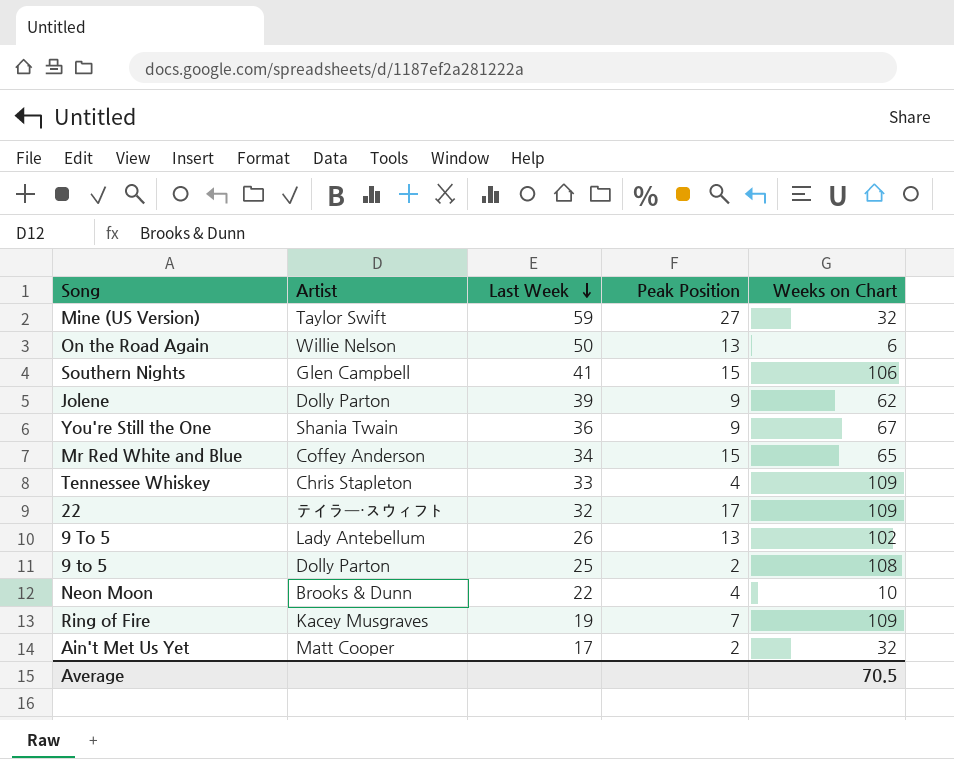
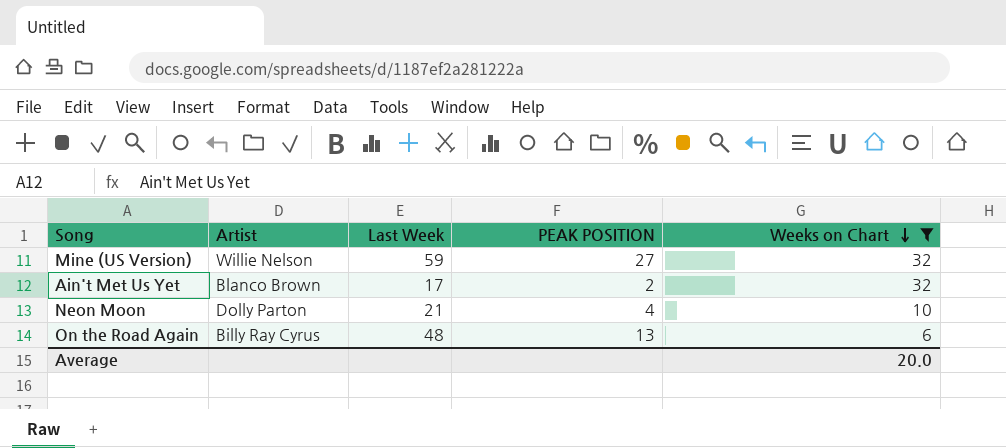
filter: none -> Weeks on Chart <= 32
row order: Last Week descending -> Weeks on Chart descending
column name: Peak Position -> PEAK POSITION
Mine (US Version) | Artist: Taylor Swift -> Willie Nelson
Ain't Met Us Yet | Artist: Matt Cooper -> Blanco Brown
Neon Moon | Artist: Brooks & Dunn -> Dolly Parton
Neon Moon | Last Week: 22 -> 21
On the Road Again | Artist: Willie Nelson -> Billy Ray Cyrus
On the Road Again | Last Week: 50 -> 48
Average | Weeks on Chart: 70.5 -> 20.0

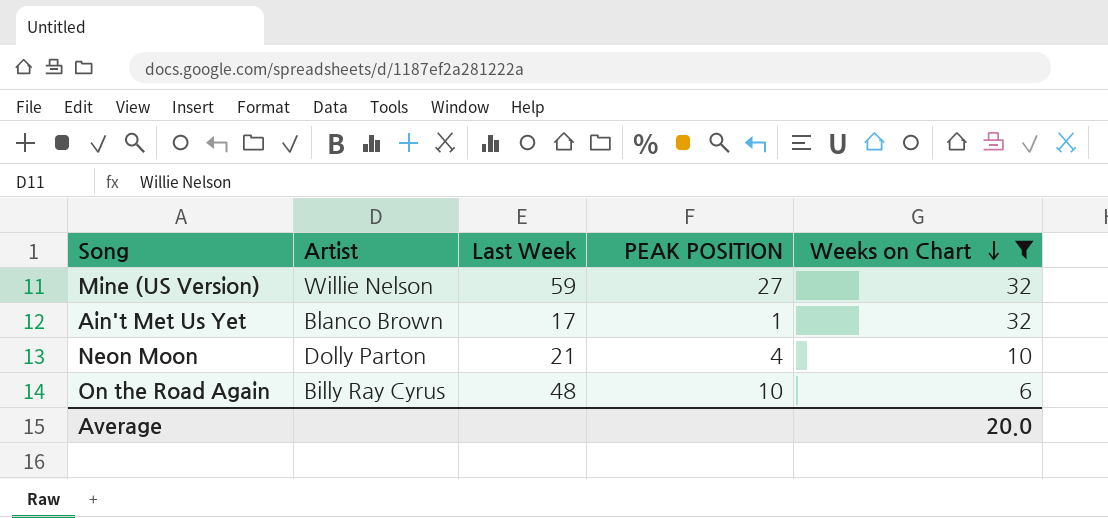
Ain't Met Us Yet | PEAK POSITION: 2 -> 1
On the Road Again | PEAK POSITION: 13 -> 10

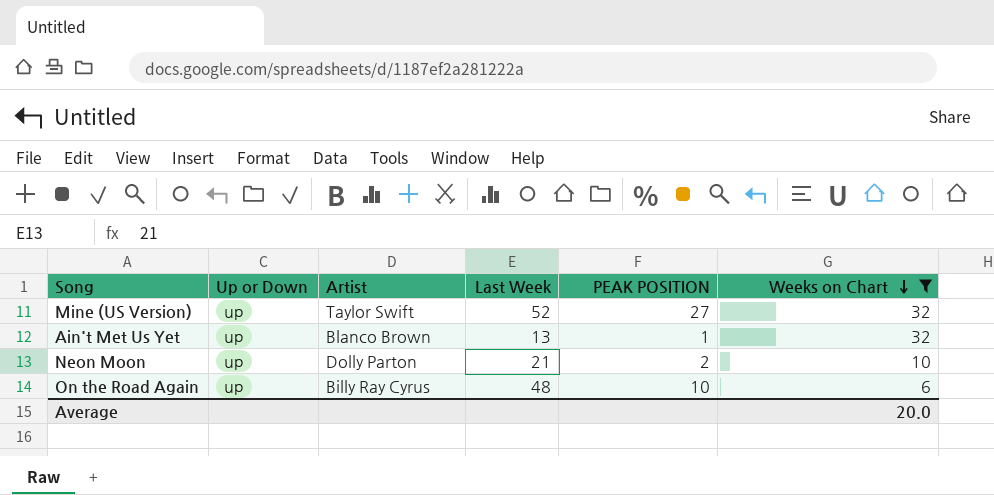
column Up or Down | position: none -> 2
Mine (US Version) | Artist: Willie Nelson -> Taylor Swift
Mine (US Version) | Last Week: 59 -> 52
Ain't Met Us Yet | Last Week: 17 -> 13
Neon Moon | PEAK POSITION: 4 -> 2

